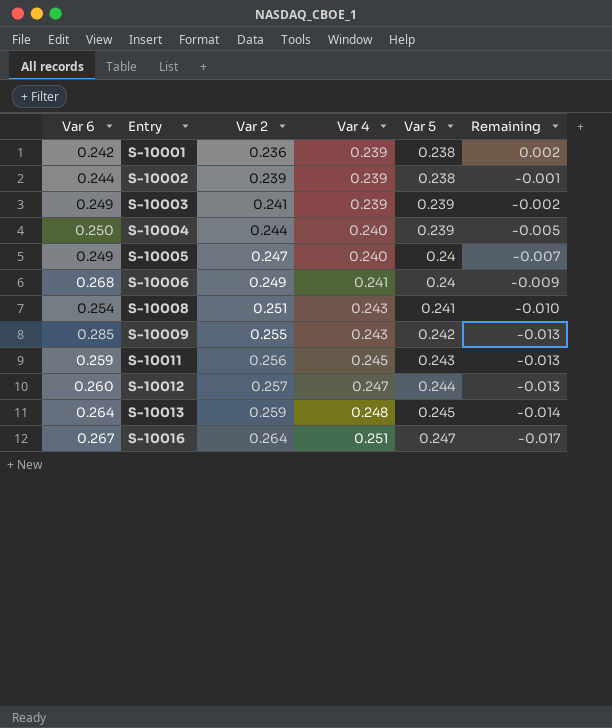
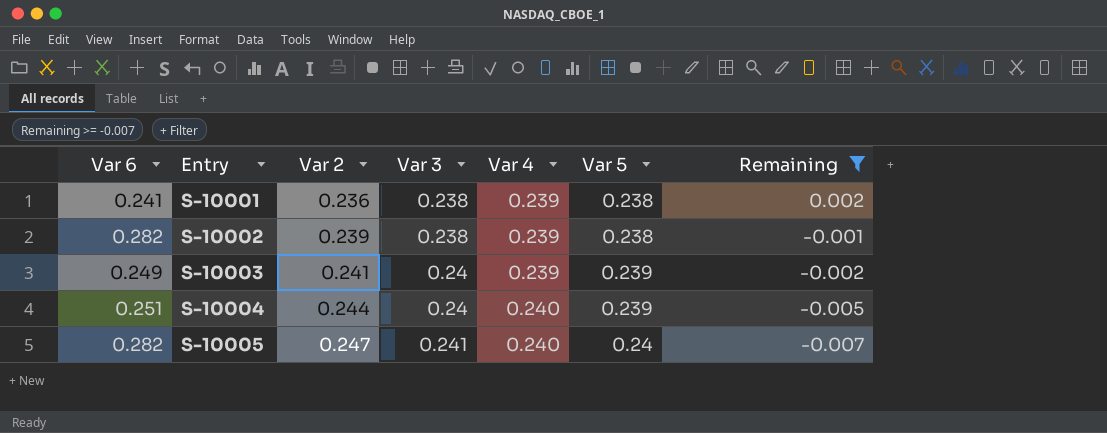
filter: none -> Remaining >= -0.007
column Var 3 | position: none -> 4
S-10001 | Var 6: 0.242 -> 0.241
S-10002 | Var 6: 0.244 -> 0.282
S-10004 | Var 6: 0.250 -> 0.251
S-10005 | Var 6: 0.249 -> 0.282

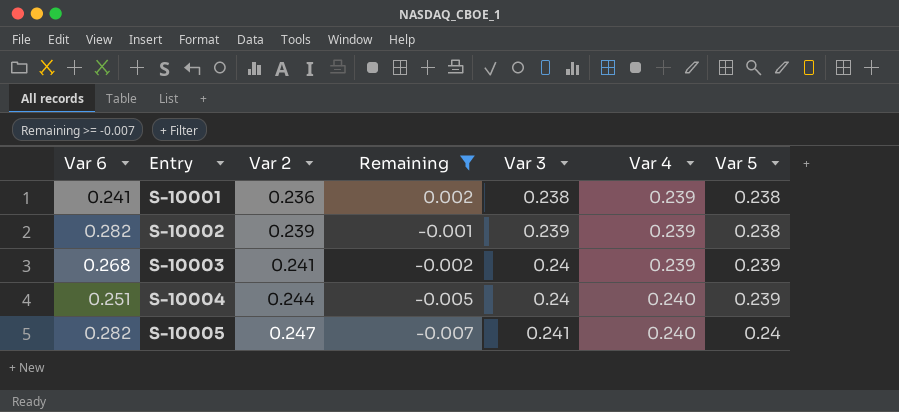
column Remaining | position: 7 -> 4
S-10002 | Var 3: 0.238 -> 0.239
S-10003 | Var 6: 0.249 -> 0.268

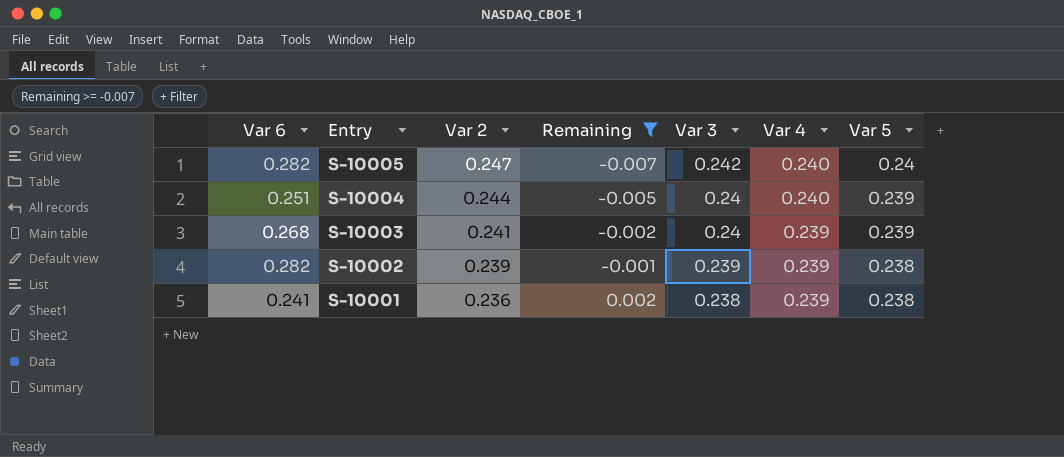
row order: Entry ascending -> Entry descending
S-10005 | Var 3: 0.241 -> 0.242

